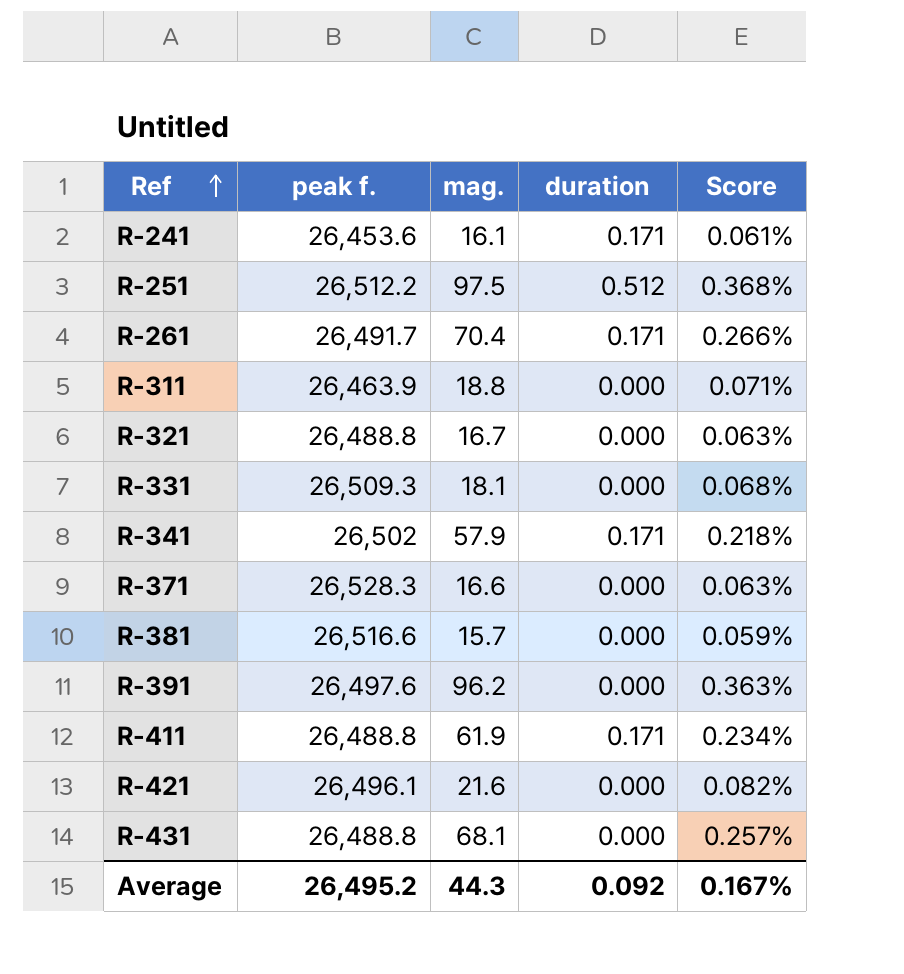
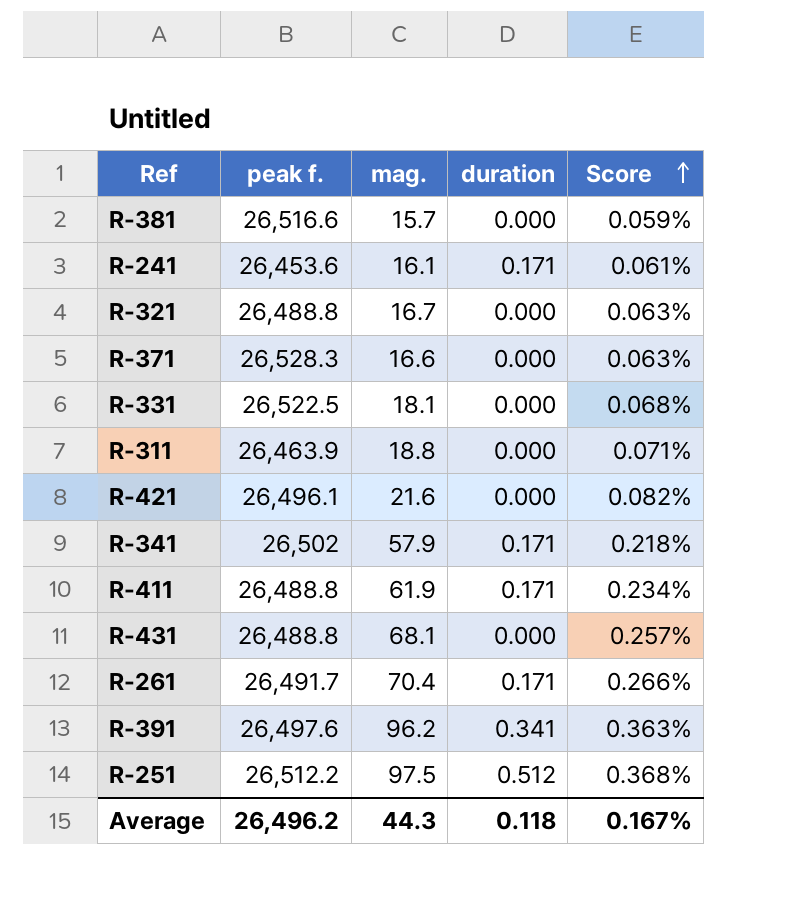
row order: Ref ascending -> Score ascending
R-331 | peak f.: 26,509.3 -> 26,522.5
R-391 | duration: 0.000 -> 0.341
Average | peak f.: 26,495.2 -> 26,496.2
Average | duration: 0.092 -> 0.118

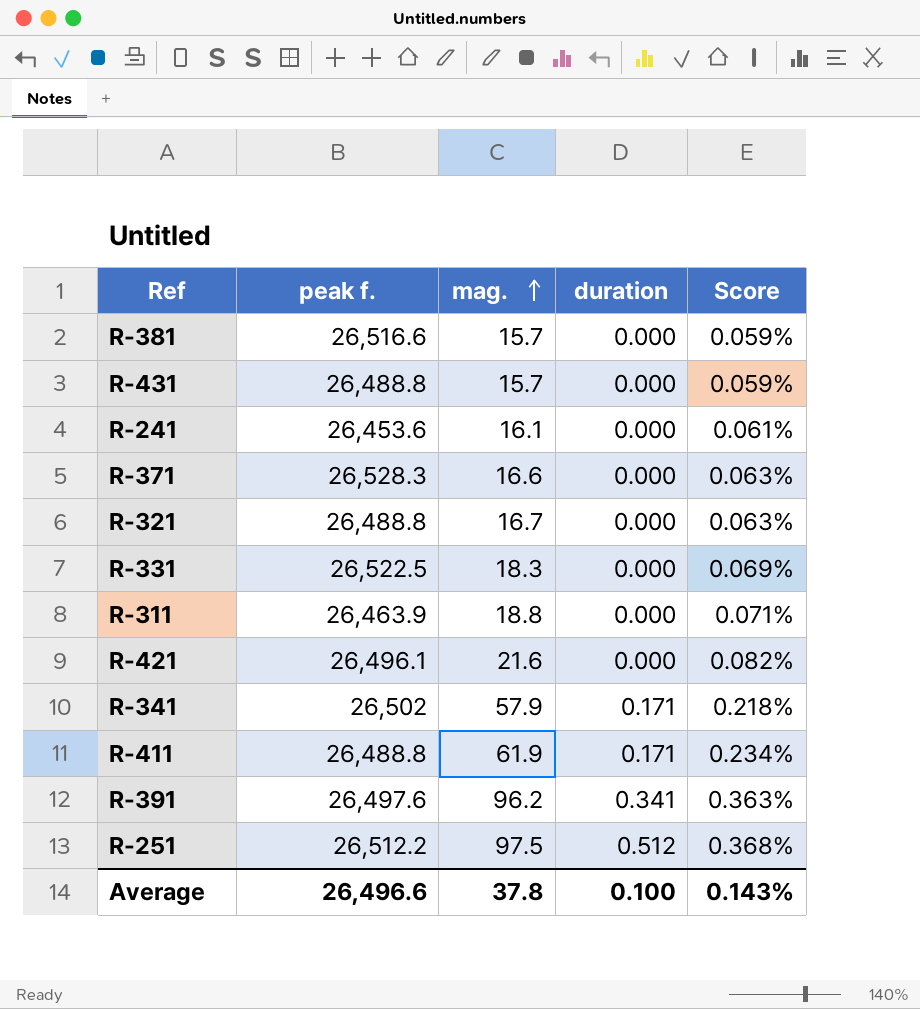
row order: Score ascending -> mag. ascending
row R-261: 26,491.7 | 70.4 | 0.171 | 0.266% -> none
R-431 | mag.: 68.1 -> 15.7
R-431 | Score: 0.257% -> 0.059%
R-241 | duration: 0.171 -> 0.000
R-331 | mag.: 18.1 -> 18.3
R-331 | Score: 0.068% -> 0.069%
Average | peak f.: 26,496.2 -> 26,496.6
Average | mag.: 44.3 -> 37.8
Average | duration: 0.118 -> 0.100
Average | Score: 0.167% -> 0.143%

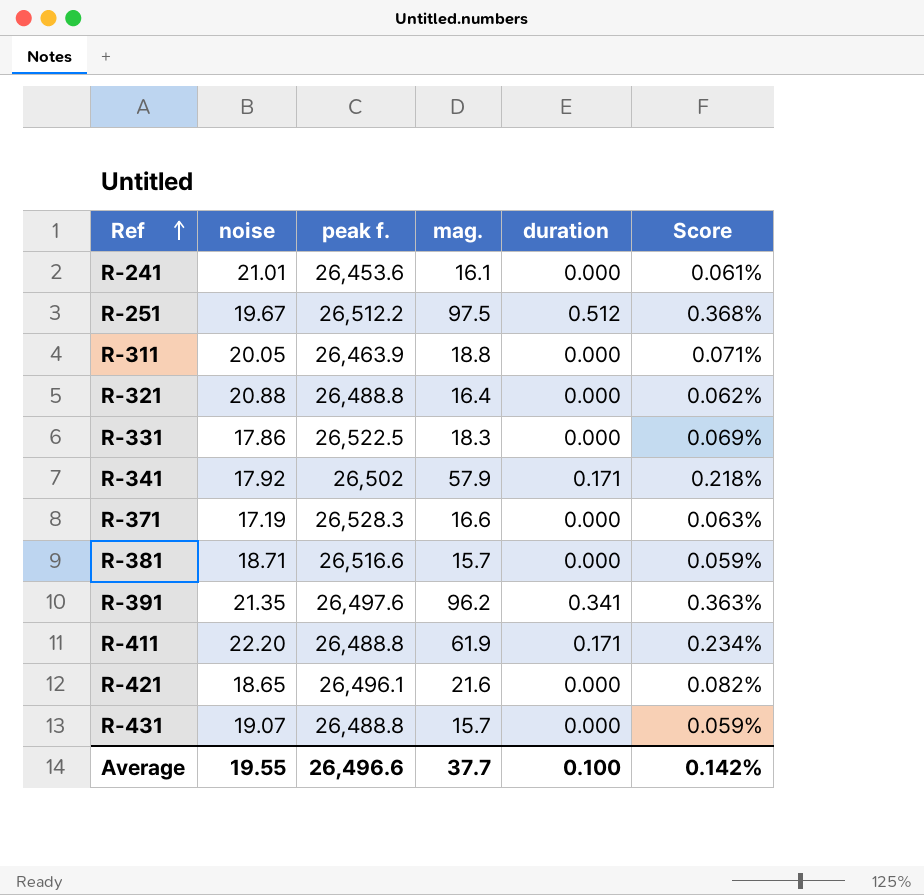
row order: mag. ascending -> Ref ascending
column noise | position: none -> 2
R-321 | mag.: 16.7 -> 16.4
R-321 | Score: 0.063% -> 0.062%
Average | mag.: 37.8 -> 37.7
Average | Score: 0.143% -> 0.142%

